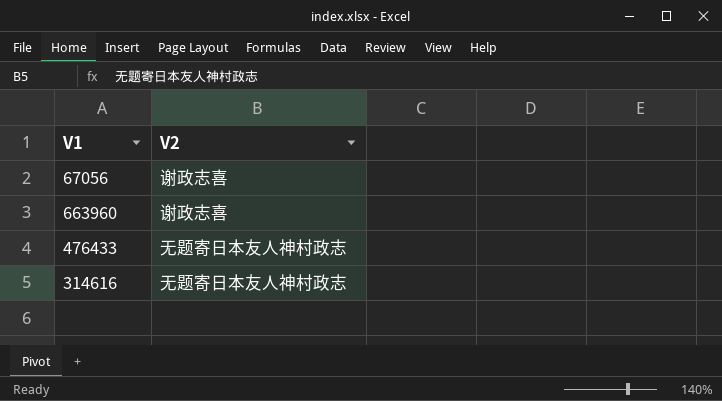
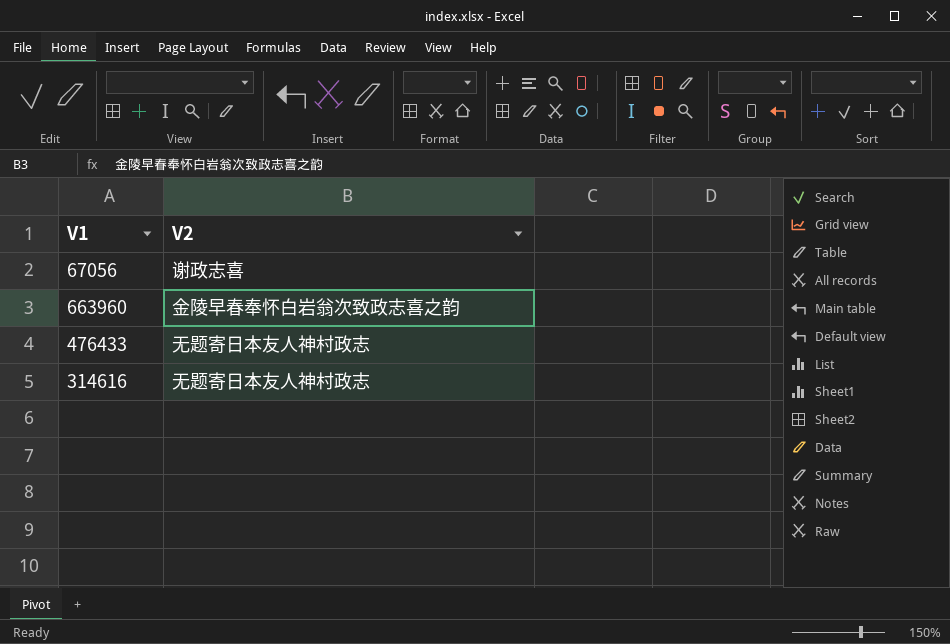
663960 | V2: 谢政志喜 -> 金陵早春奉怀白岩翁次致政志喜之韵

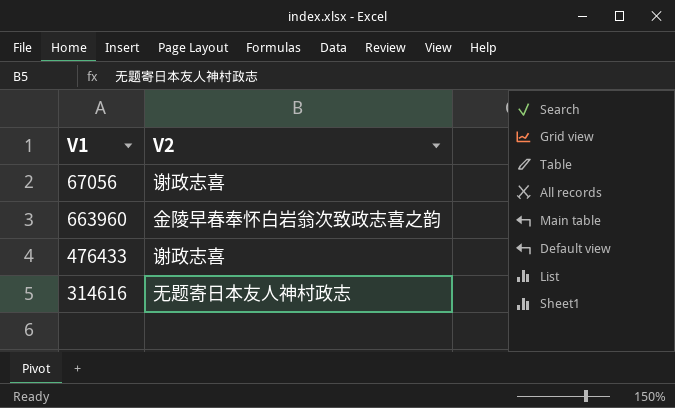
476433 | V2: 无题寄日本友人神村政志 -> 谢政志喜

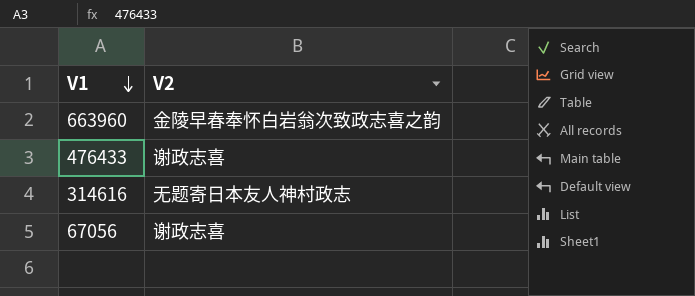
row order: none -> V1 descending

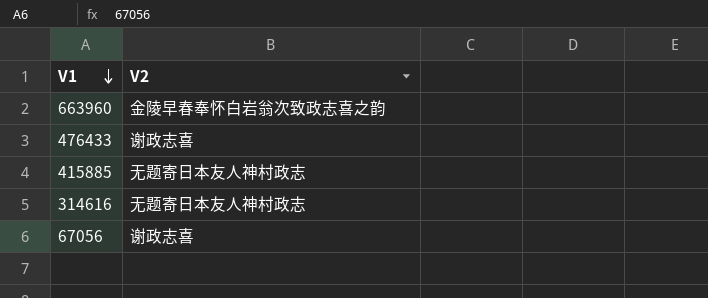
row 415885: none -> 无题寄日本友人神村政志

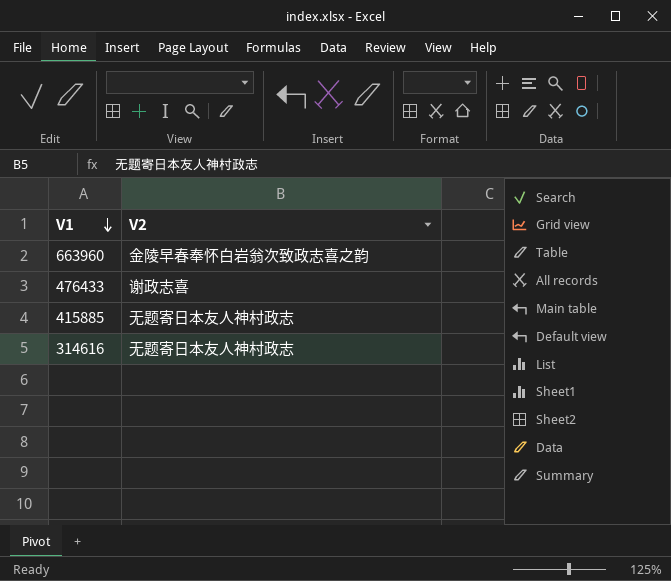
row 67056: 谢政志喜 -> none

